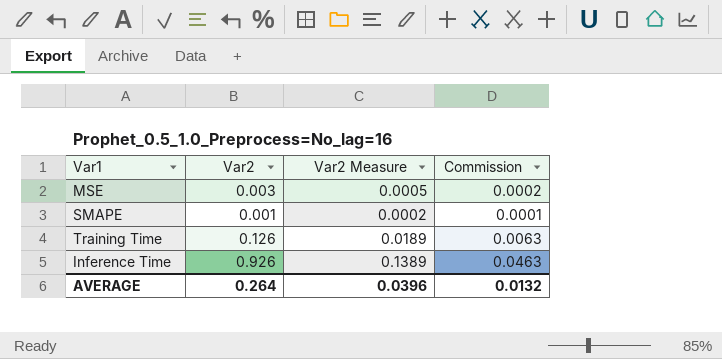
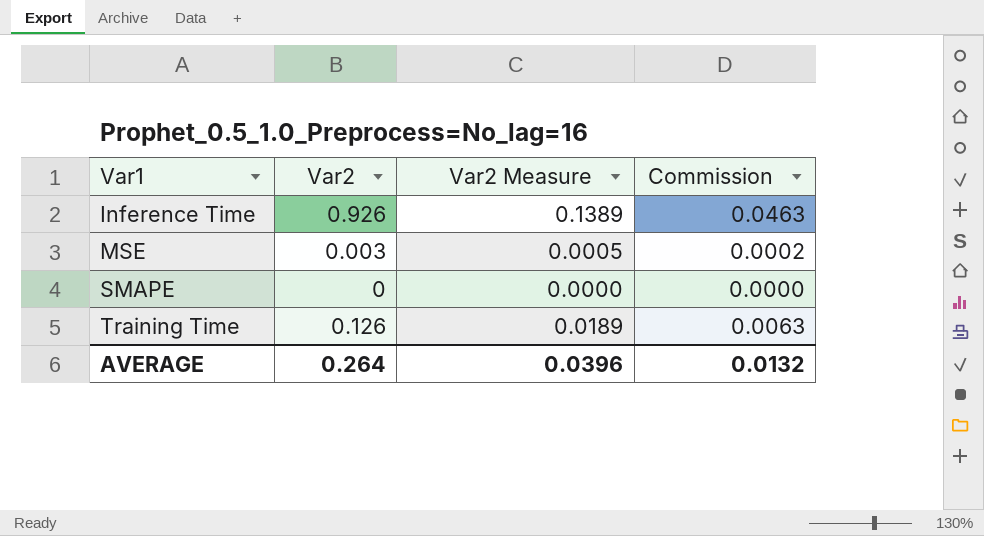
row order: none -> Var1 ascending
SMAPE | Var2: 0.001 -> 0
SMAPE | Var2 Measure: 0.0002 -> 0.0000
SMAPE | Commission: 0.0001 -> 0.0000

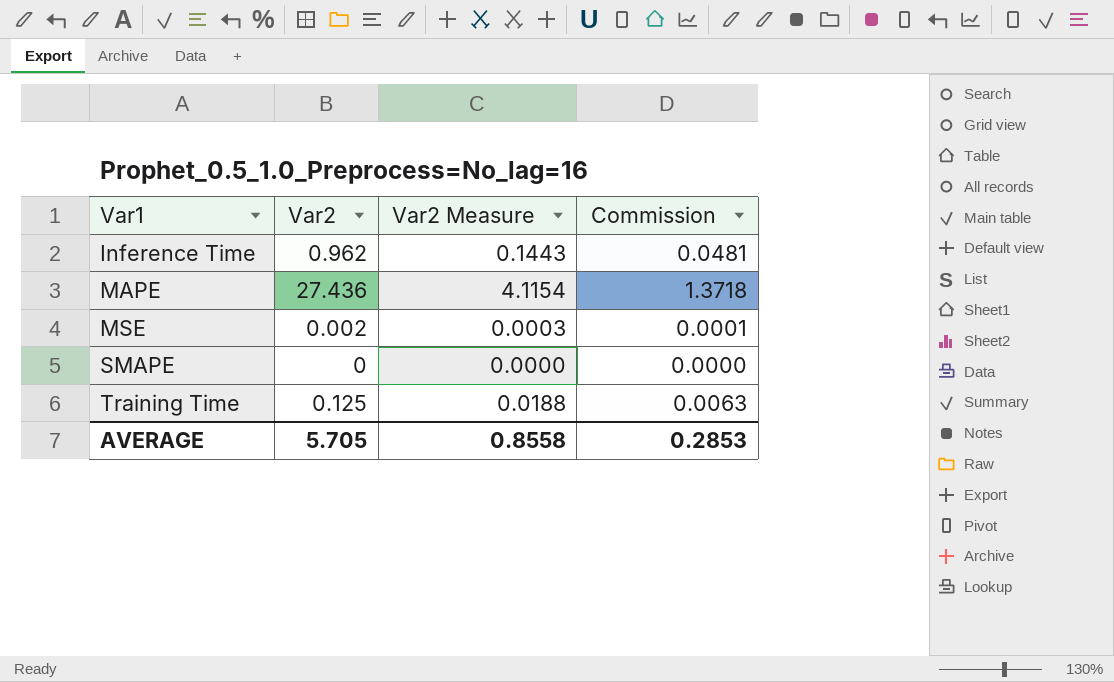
Inference Time | Var2: 0.926 -> 0.962
Inference Time | Var2 Measure: 0.1389 -> 0.1443
Inference Time | Commission: 0.0463 -> 0.0481
row MAPE: none -> 27.436 | 4.1154 | 1.3718
MSE | Var2: 0.003 -> 0.002
MSE | Var2 Measure: 0.0005 -> 0.0003
MSE | Commission: 0.0002 -> 0.0001
Training Time | Var2: 0.126 -> 0.125
Training Time | Var2 Measure: 0.0189 -> 0.0188
AVERAGE | Var2: 0.264 -> 5.705
AVERAGE | Var2 Measure: 0.0396 -> 0.8558
AVERAGE | Commission: 0.0132 -> 0.2853

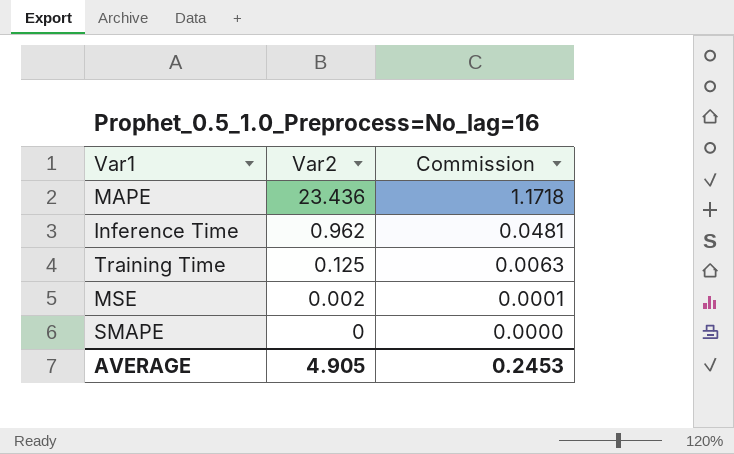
row order: Var1 ascending -> Var2 descending
column Var2 Measure | formula: [Var2] * 0.15 -> none
MAPE | Var2: 27.436 -> 23.436
MAPE | Commission: 1.3718 -> 1.1718
AVERAGE | Var2: 5.705 -> 4.905
AVERAGE | Commission: 0.2853 -> 0.2453

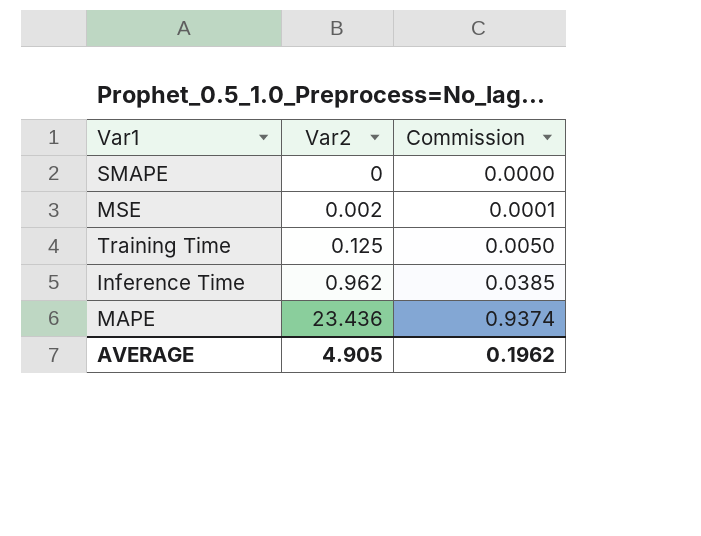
row order: Var2 descending -> Var2 ascending
column Commission | formula: [Var2] * 0.05 -> [Var2] * 0.04
AVERAGE | Commission: 0.2453 -> 0.1962

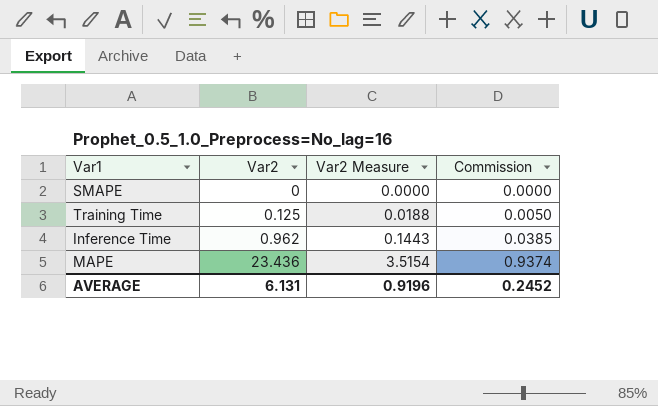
column Var2 Measure | formula: none -> [Var2] * 0.15
row MSE: 0.002 | 0.0001 -> none
AVERAGE | Var2: 4.905 -> 6.131
AVERAGE | Commission: 0.1962 -> 0.2452

